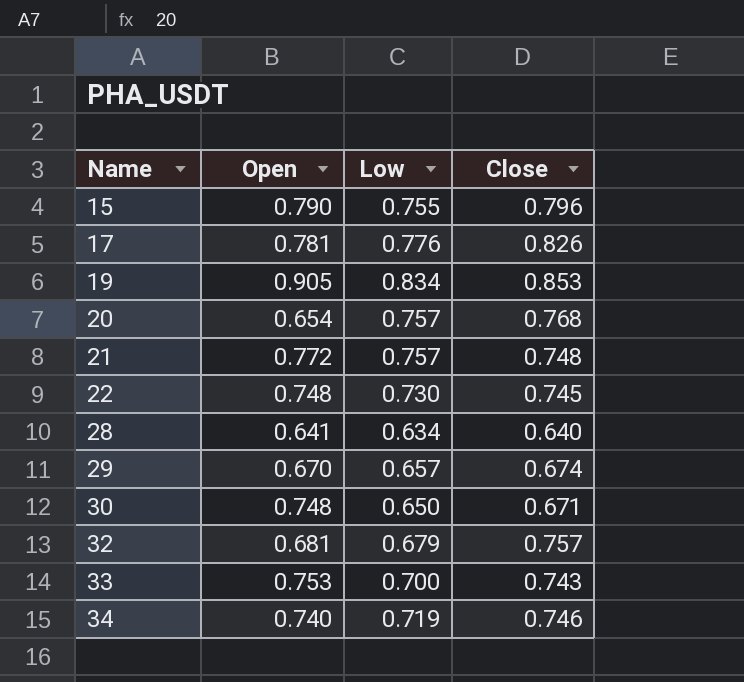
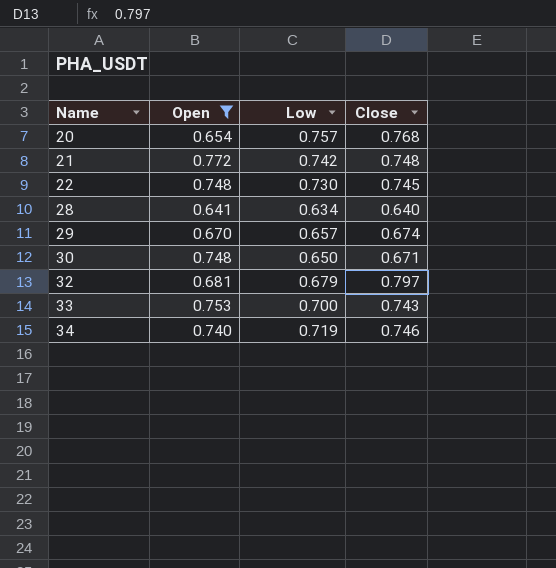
filter: none -> Open <= 0.772
21 | Low: 0.757 -> 0.742
32 | Close: 0.757 -> 0.797

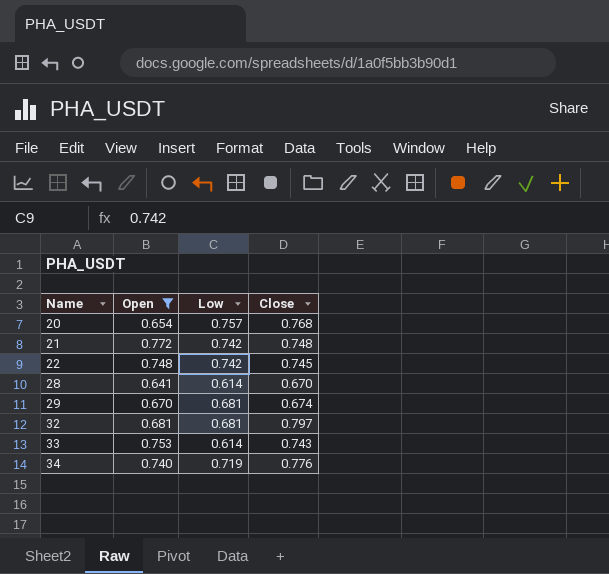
row 30: 0.748 | 0.650 | 0.671 -> none
22 | Low: 0.730 -> 0.742
28 | Low: 0.634 -> 0.614
28 | Close: 0.640 -> 0.670
29 | Low: 0.657 -> 0.681
32 | Low: 0.679 -> 0.681
33 | Low: 0.700 -> 0.614
34 | Close: 0.746 -> 0.776

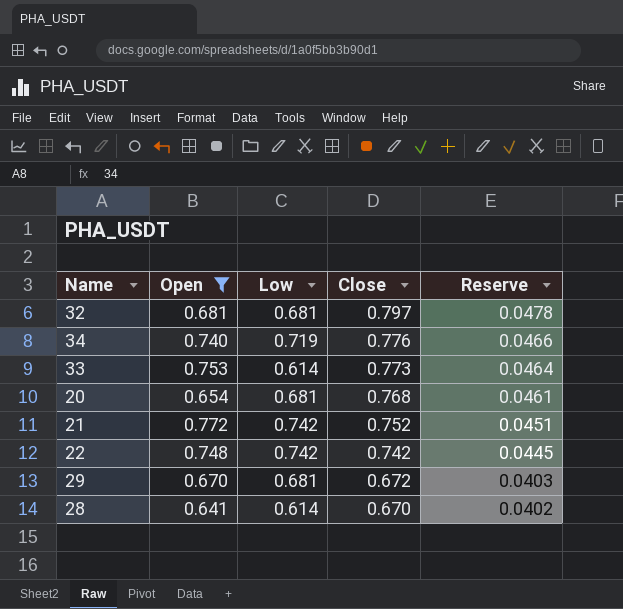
row order: Name ascending -> Close descending
column Reserve | formula: none -> [Close] * 0.06
33 | Close: 0.743 -> 0.773
20 | Low: 0.757 -> 0.681
21 | Close: 0.748 -> 0.752
22 | Close: 0.745 -> 0.742
29 | Close: 0.674 -> 0.672

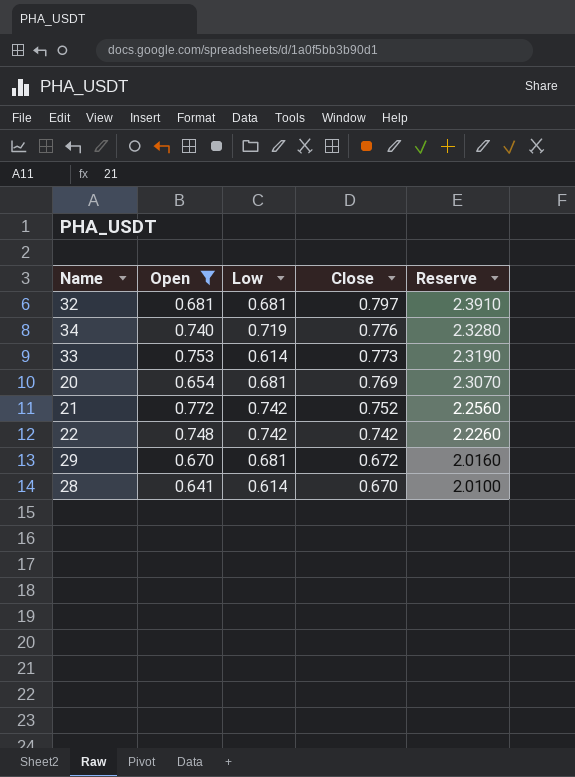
column Reserve | formula: [Close] * 0.06 -> [Close] * 3
20 | Close: 0.768 -> 0.769

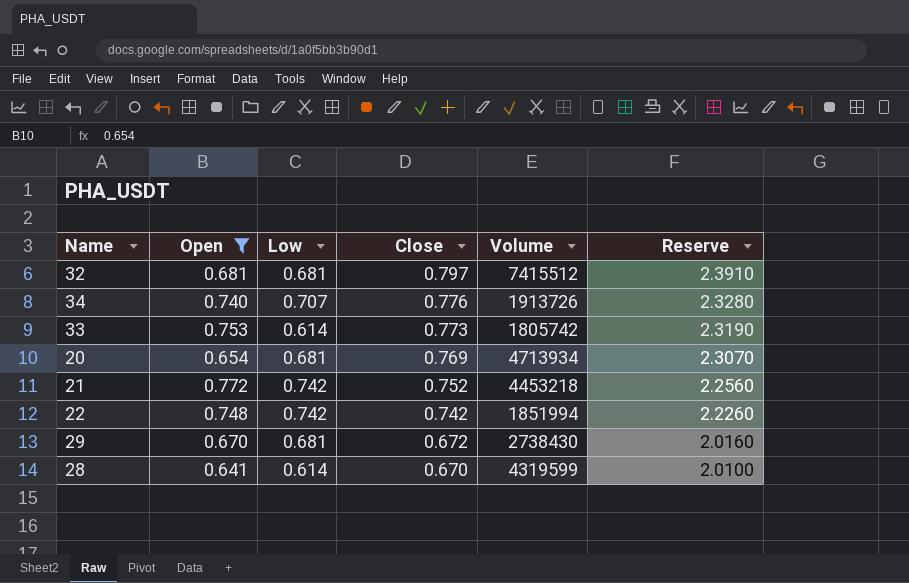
column Volume | position: none -> 5
34 | Low: 0.719 -> 0.707

